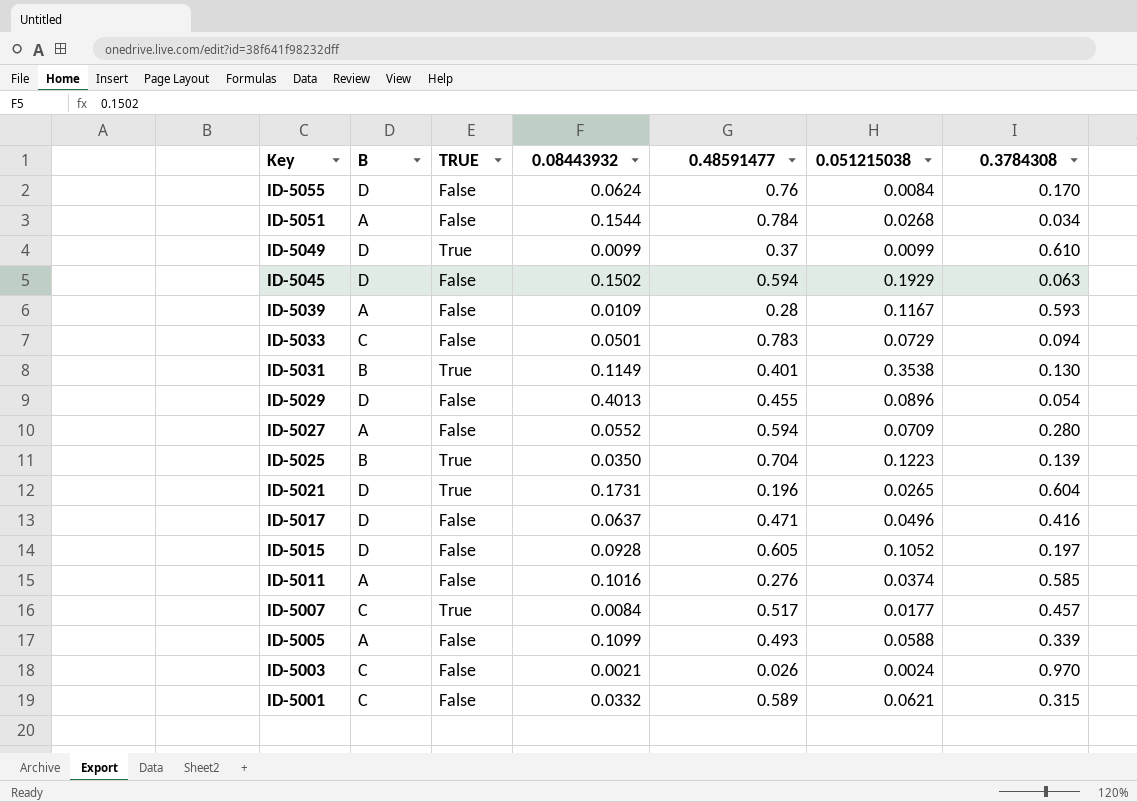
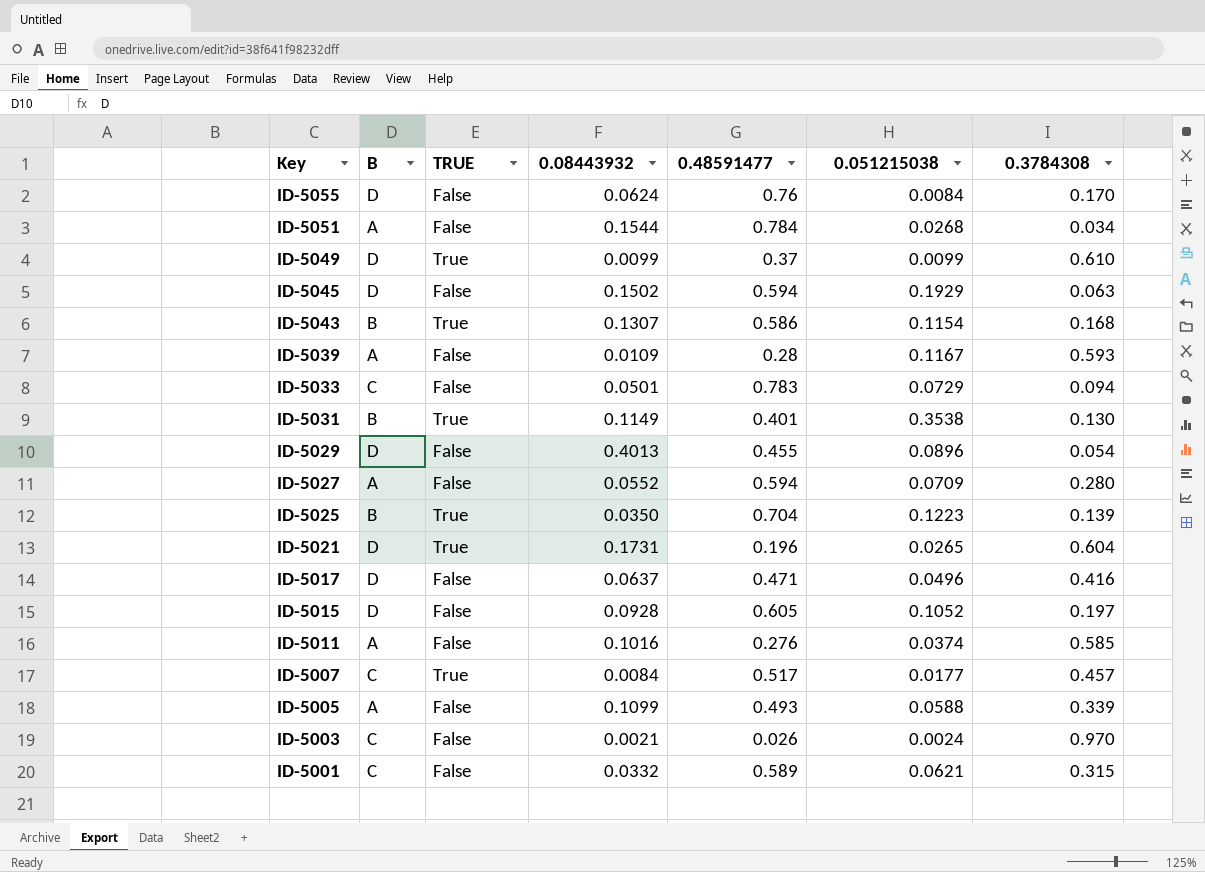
row ID-5043: none -> B | True | 0.1307 | 0.586 | 0.1154 | 0.168

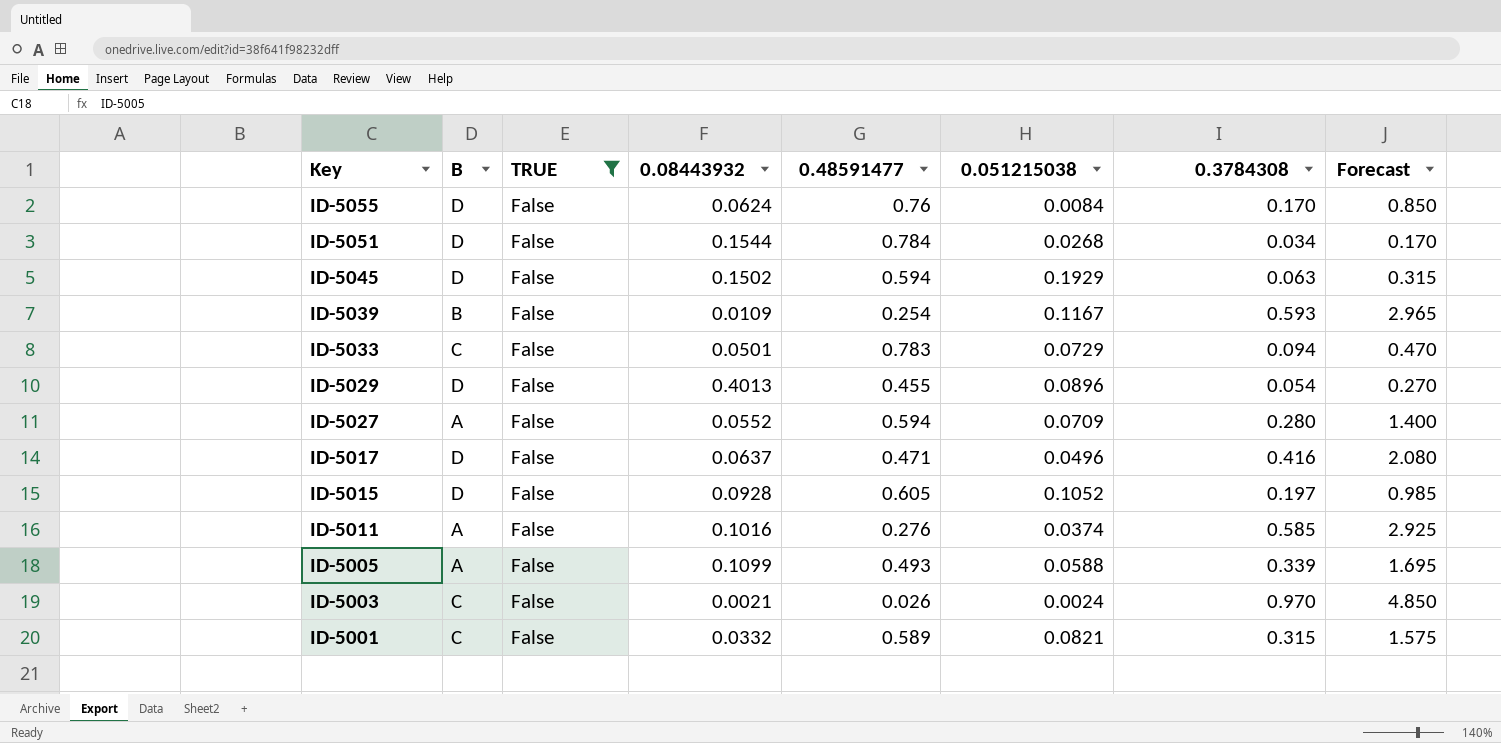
filter: none -> TRUE = False
column Forecast | formula: none -> [0.3784308] * 5
ID-5051 | B: A -> D
ID-5039 | B: A -> B
ID-5039 | 0.48591477: 0.28 -> 0.254
ID-5001 | 0.051215038: 0.0621 -> 0.0821

